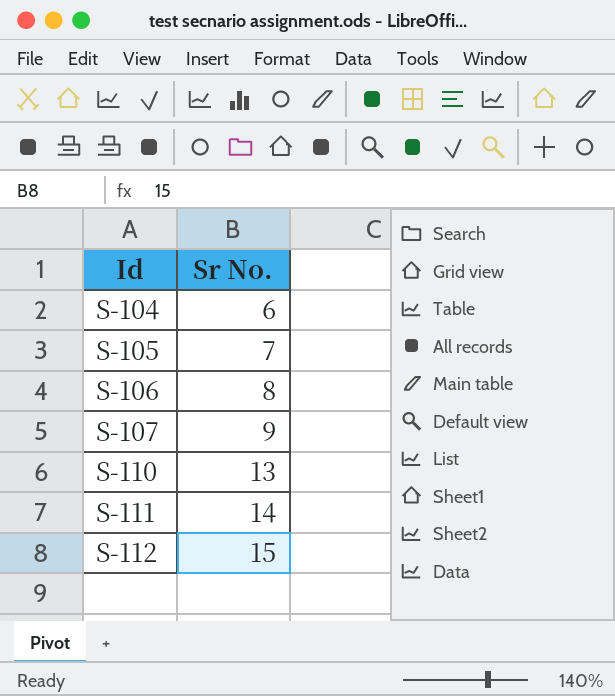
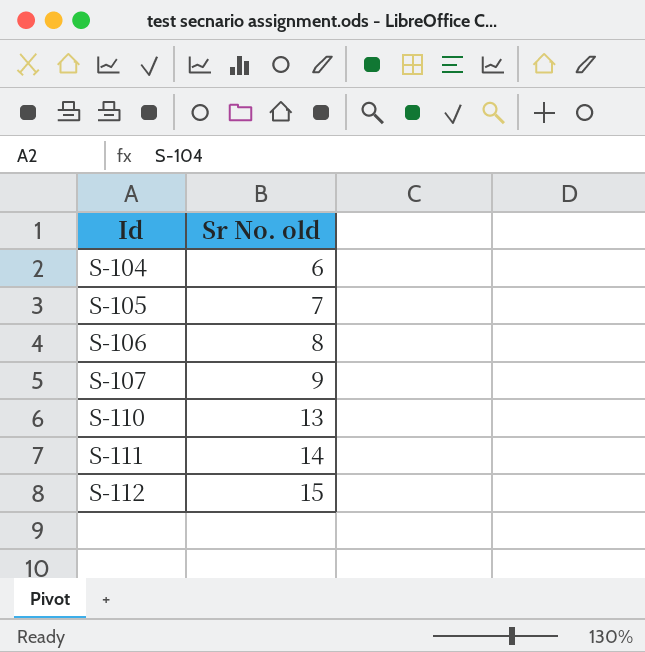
column name: Sr No. -> Sr No. old

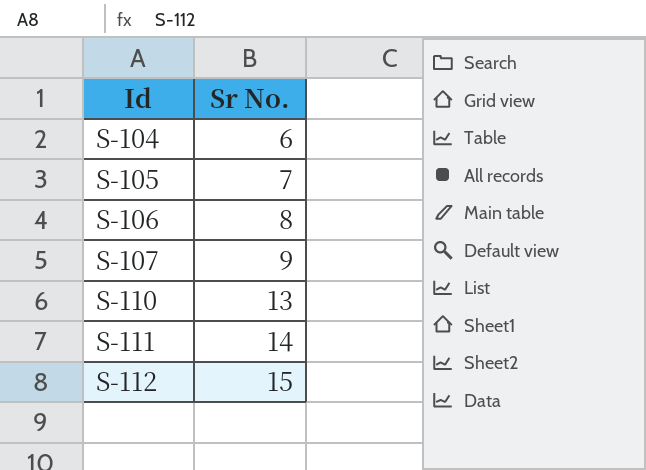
column name: Sr No. old -> Sr No.

